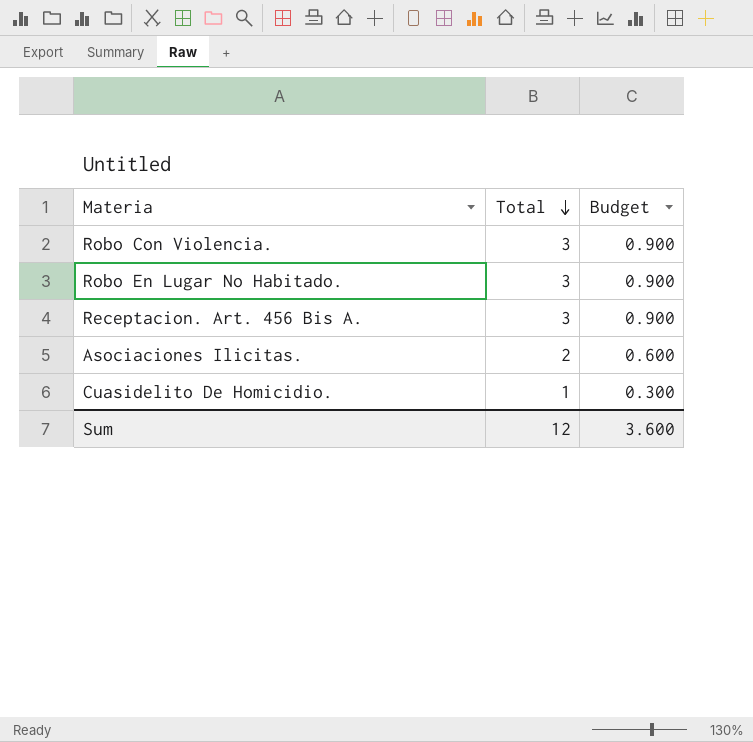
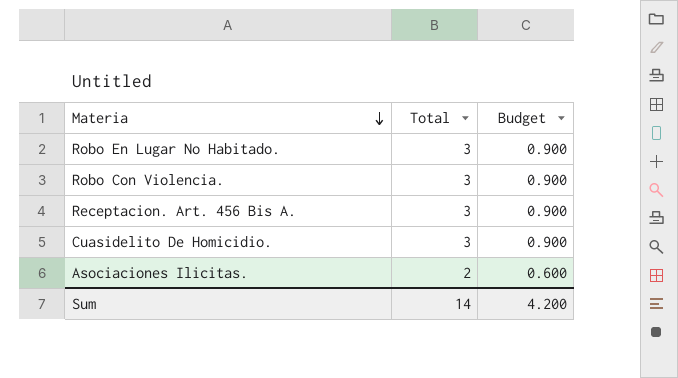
row order: Total descending -> Materia descending
Cuasidelito De Homicidio. | Total: 1 -> 3
Cuasidelito De Homicidio. | Budget: 0.300 -> 0.900
Sum | Total: 12 -> 14
Sum | Budget: 3.600 -> 4.200

